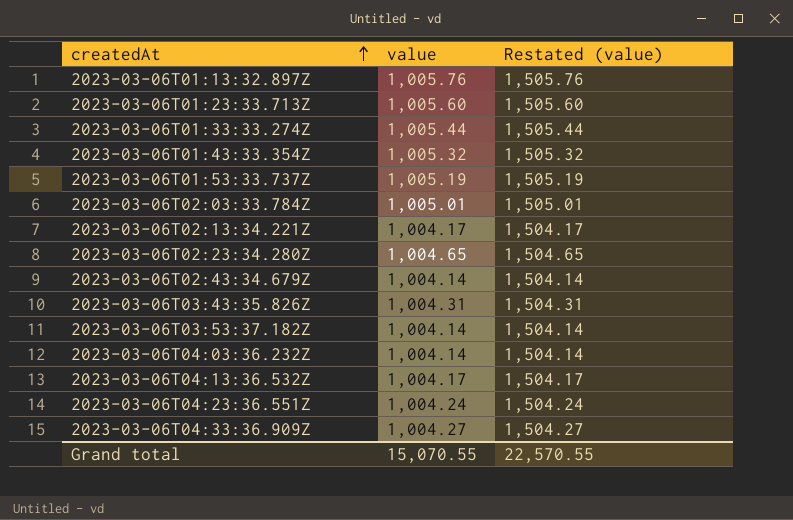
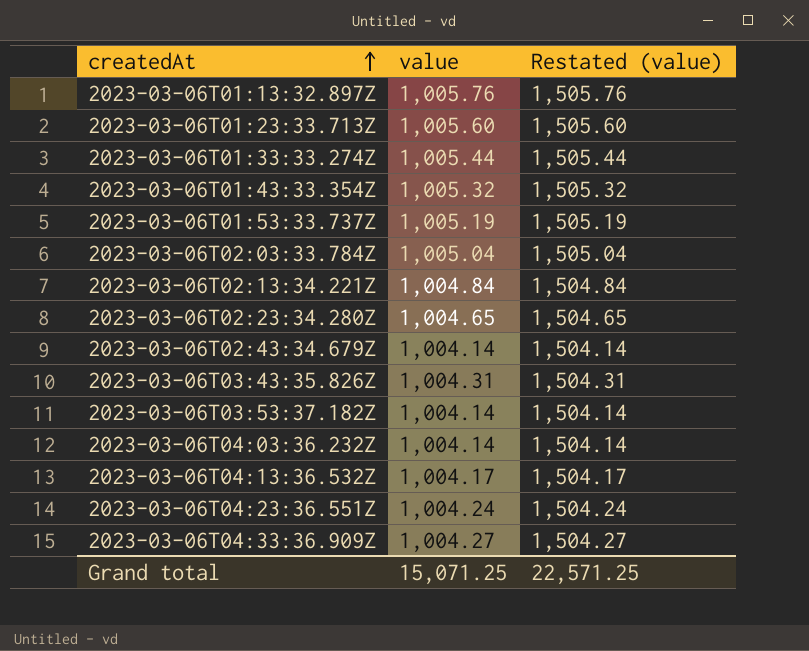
2023-03-06T02:03:33.784Z | value: 1,005.01 -> 1,005.04
2023-03-06T02:03:33.784Z | Restated (value): 1,505.01 -> 1,505.04
2023-03-06T02:13:34.221Z | value: 1,004.17 -> 1,004.84
2023-03-06T02:13:34.221Z | Restated (value): 1,504.17 -> 1,504.84
Grand total | value: 15,070.55 -> 15,071.25
Grand total | Restated (value): 22,570.55 -> 22,571.25

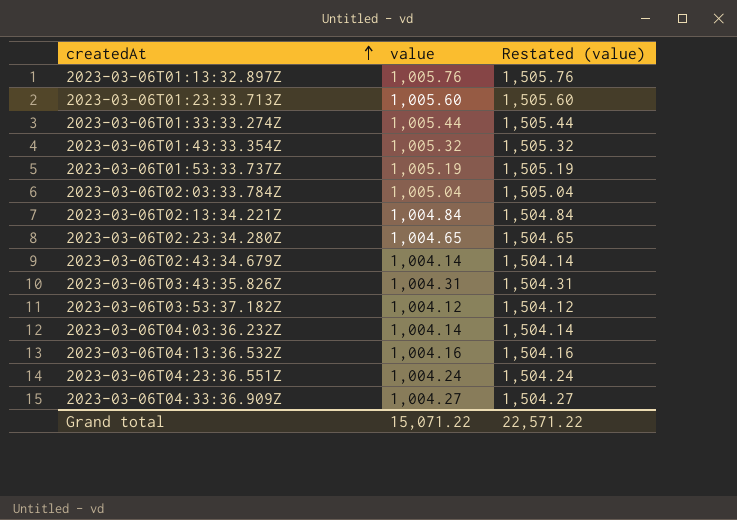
2023-03-06T03:53:37.182Z | value: 1,004.14 -> 1,004.12
2023-03-06T03:53:37.182Z | Restated (value): 1,504.14 -> 1,504.12
2023-03-06T04:13:36.532Z | value: 1,004.17 -> 1,004.16
2023-03-06T04:13:36.532Z | Restated (value): 1,504.17 -> 1,504.16
Grand total | value: 15,071.25 -> 15,071.22
Grand total | Restated (value): 22,571.25 -> 22,571.22

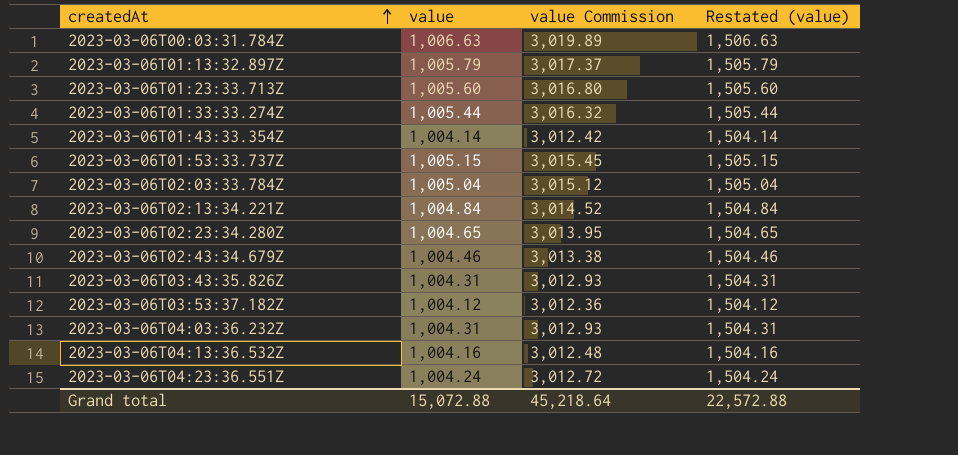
column value Commission | formula: none -> [value] * 3
row 2023-03-06T04:33:36.909Z: 1,004.27 | 1,504.27 -> none
row 2023-03-06T00:03:31.784Z: none -> 1,006.63 | 3,019.89 | 1,506.63
2023-03-06T01:13:32.897Z | value: 1,005.76 -> 1,005.79
2023-03-06T01:13:32.897Z | Restated (value): 1,505.76 -> 1,505.79
2023-03-06T01:43:33.354Z | value: 1,005.32 -> 1,004.14
2023-03-06T01:43:33.354Z | Restated (value): 1,505.32 -> 1,504.14
2023-03-06T01:53:33.737Z | value: 1,005.19 -> 1,005.15
2023-03-06T01:53:33.737Z | Restated (value): 1,505.19 -> 1,505.15
2023-03-06T02:43:34.679Z | value: 1,004.14 -> 1,004.46
2023-03-06T02:43:34.679Z | Restated (value): 1,504.14 -> 1,504.46
2023-03-06T04:03:36.232Z | value: 1,004.14 -> 1,004.31
2023-03-06T04:03:36.232Z | Restated (value): 1,504.14 -> 1,504.31
Grand total | value: 15,071.22 -> 15,072.88
Grand total | Restated (value): 22,571.22 -> 22,572.88

